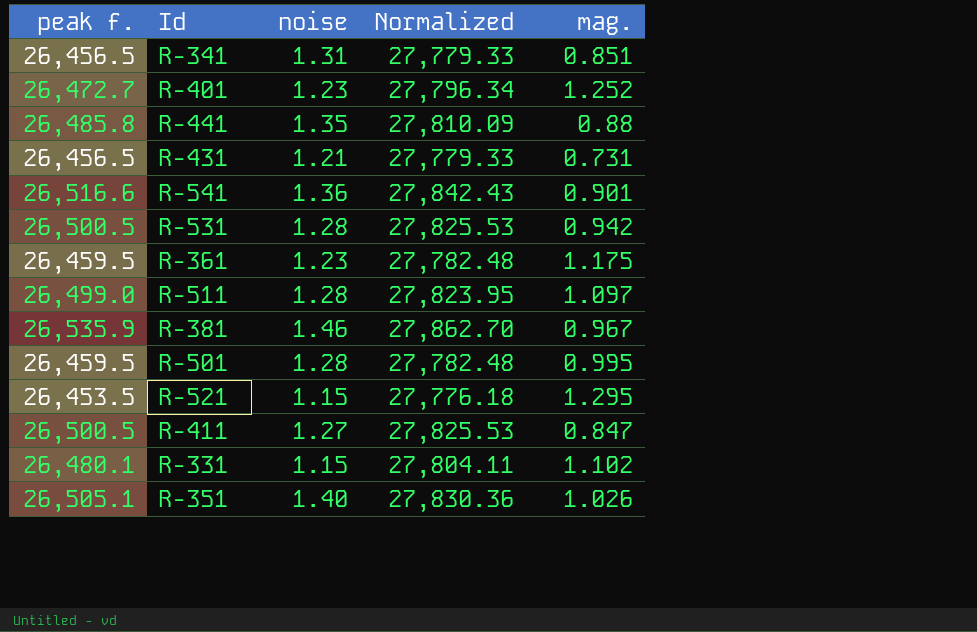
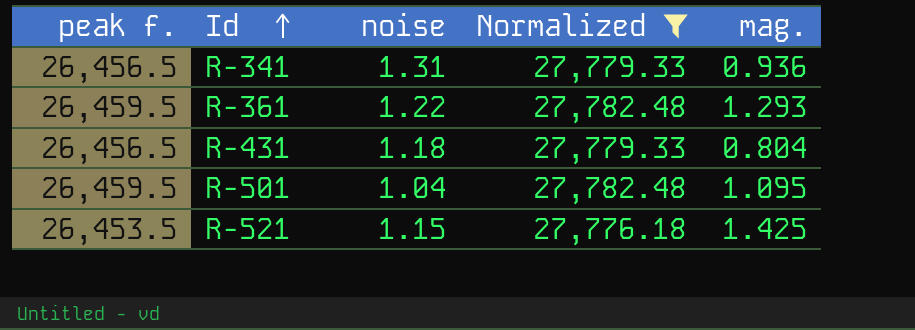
filter: none -> Normalized <= 27,782.48
row order: none -> Id ascending
R-341 | mag.: 0.851 -> 0.936
R-361 | noise: 1.23 -> 1.22
R-361 | mag.: 1.175 -> 1.293
R-431 | noise: 1.21 -> 1.18
R-431 | mag.: 0.731 -> 0.804
R-501 | noise: 1.28 -> 1.04
R-501 | mag.: 0.995 -> 1.095
R-521 | mag.: 1.295 -> 1.425

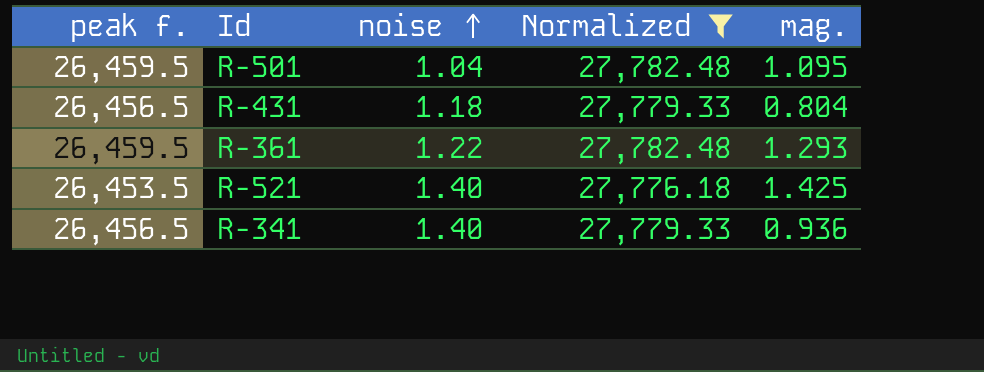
row order: Id ascending -> noise ascending
R-521 | noise: 1.15 -> 1.40
R-341 | noise: 1.31 -> 1.40

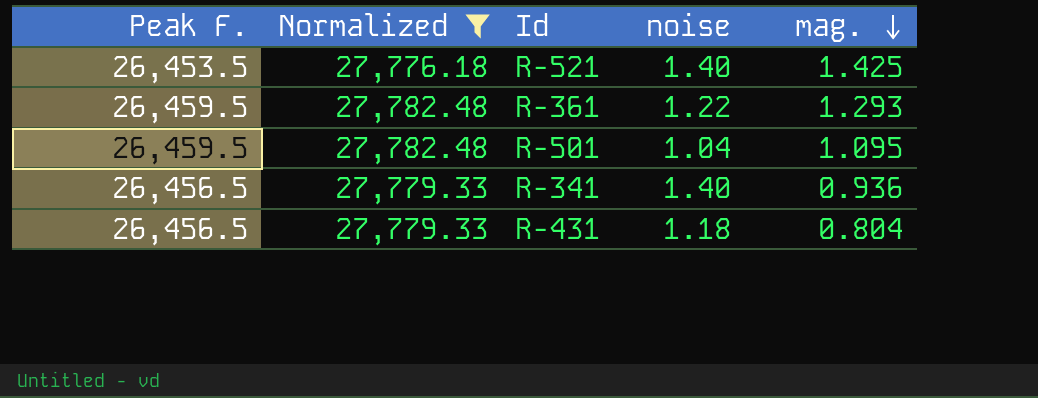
row order: noise ascending -> mag. descending
column name: peak f. -> Peak F.
column Normalized | position: 4 -> 2

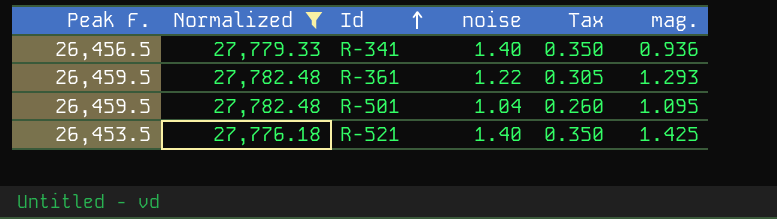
row order: mag. descending -> Id ascending
column Tax | formula: none -> [noise] * 0.25
row R-431: 26,456.5 | 27,779.33 | 1.18 | 0.804 -> none

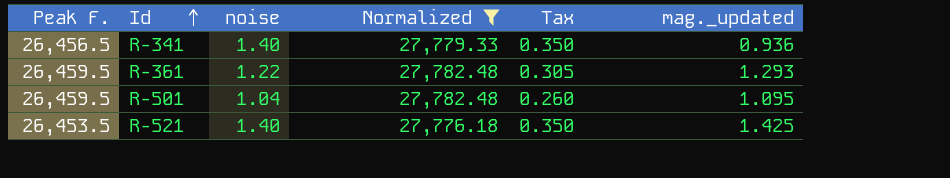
column Normalized | position: 2 -> 4
column name: mag. -> mag._updated

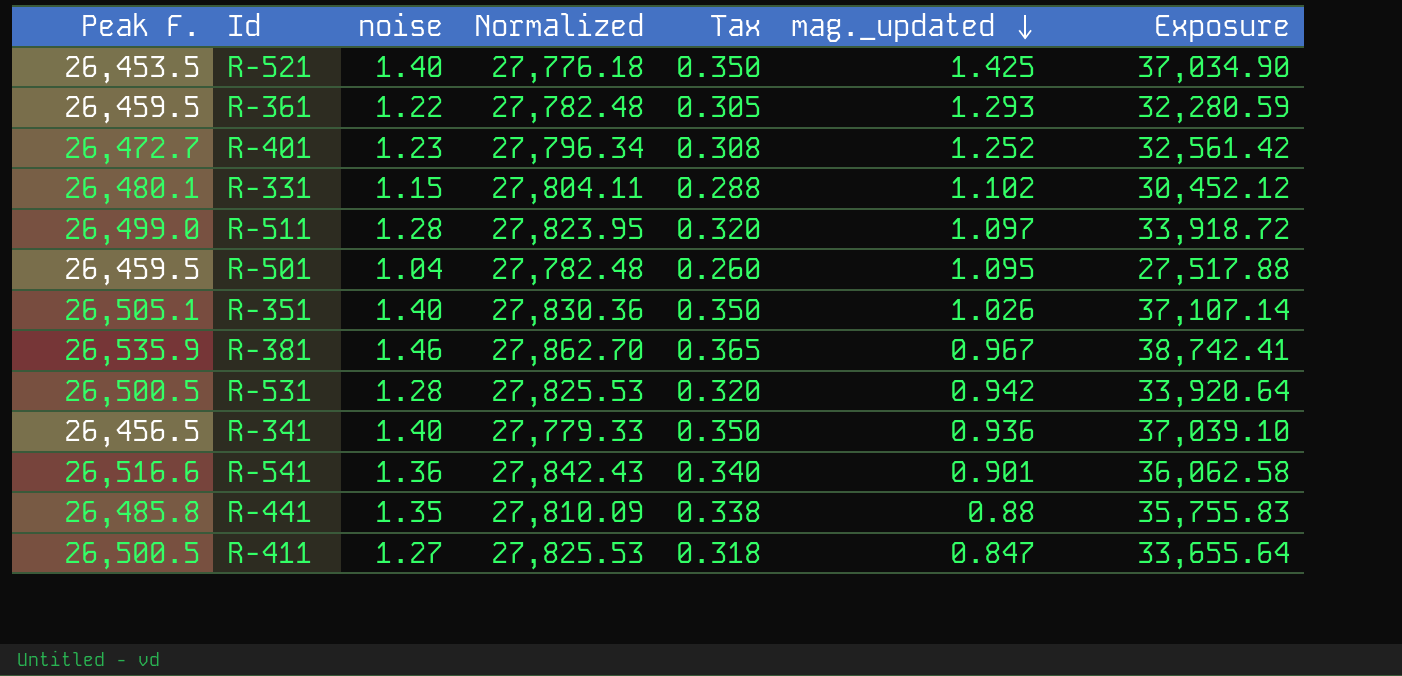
filter: Normalized <= 27,782.48 -> none
row order: Id ascending -> mag._updated descending
column Exposure | formula: none -> [Peak F.] * [noise]

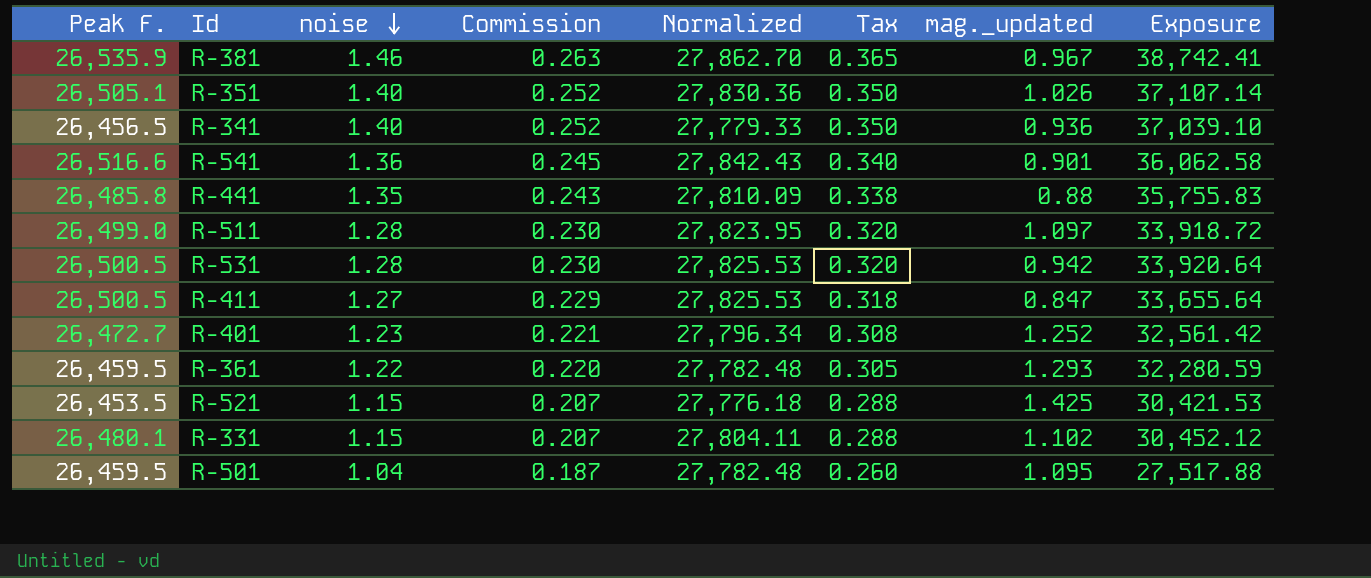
row order: mag._updated descending -> noise descending
column Commission | formula: none -> [noise] * 0.18
R-521 | noise: 1.40 -> 1.15
R-521 | Tax: 0.350 -> 0.288
R-521 | Exposure: 37,034.90 -> 30,421.53

